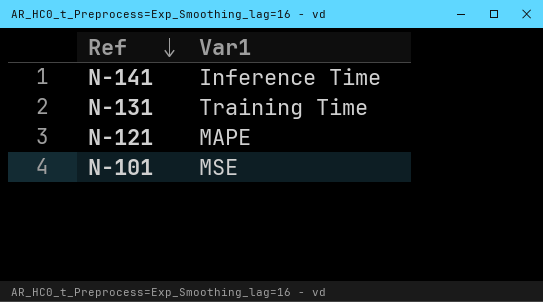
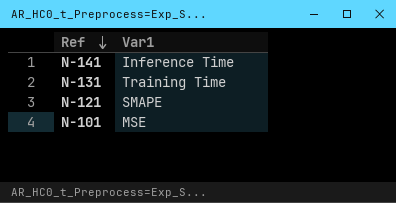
N-121 | Var1: MAPE -> SMAPE

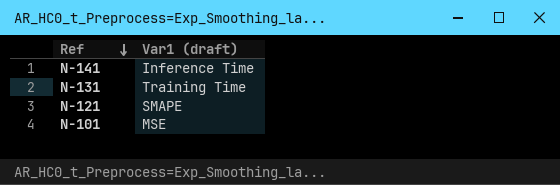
column name: Var1 -> Var1 (draft)

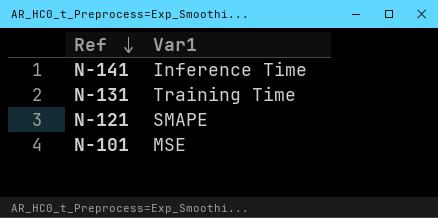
column name: Var1 (draft) -> Var1

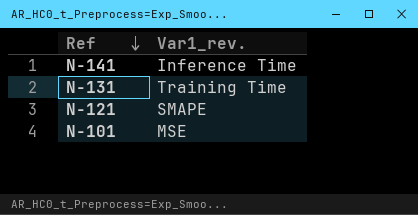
column name: Var1 -> Var1_rev.

